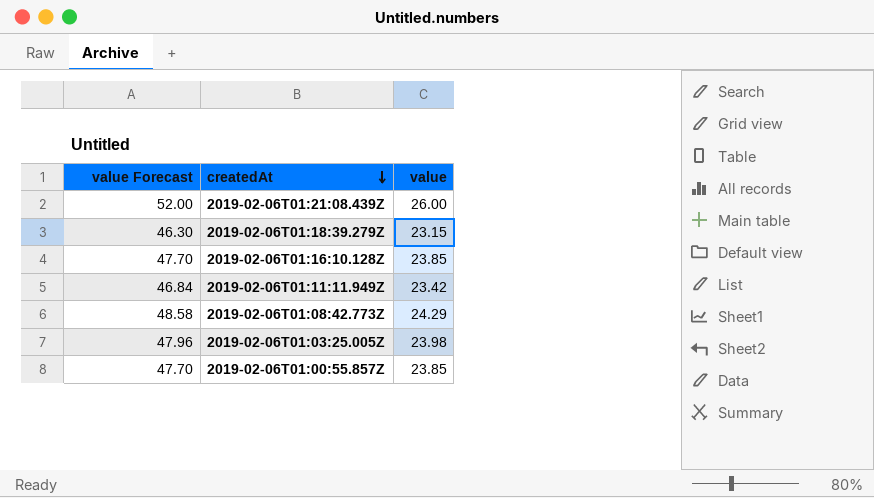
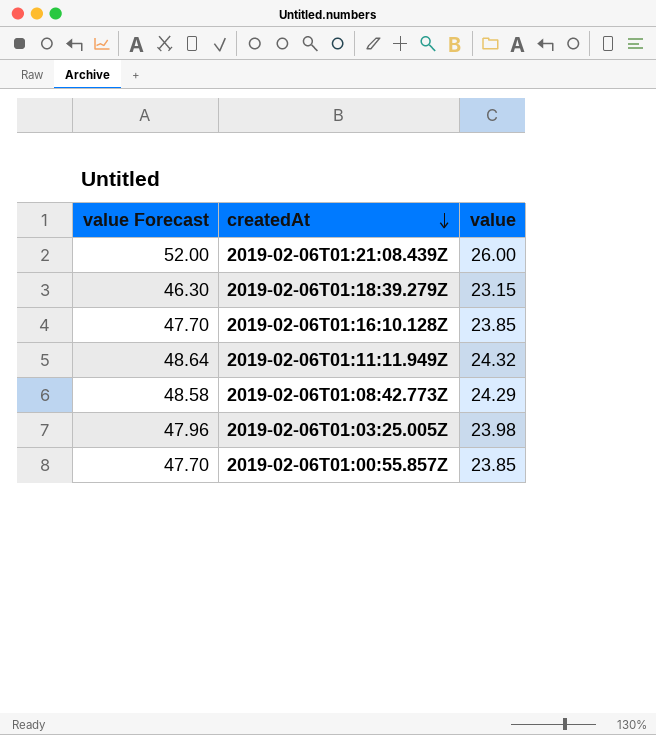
2019-02-06T01:11:11.949Z | value Forecast: 46.84 -> 48.64
2019-02-06T01:11:11.949Z | value: 23.42 -> 24.32

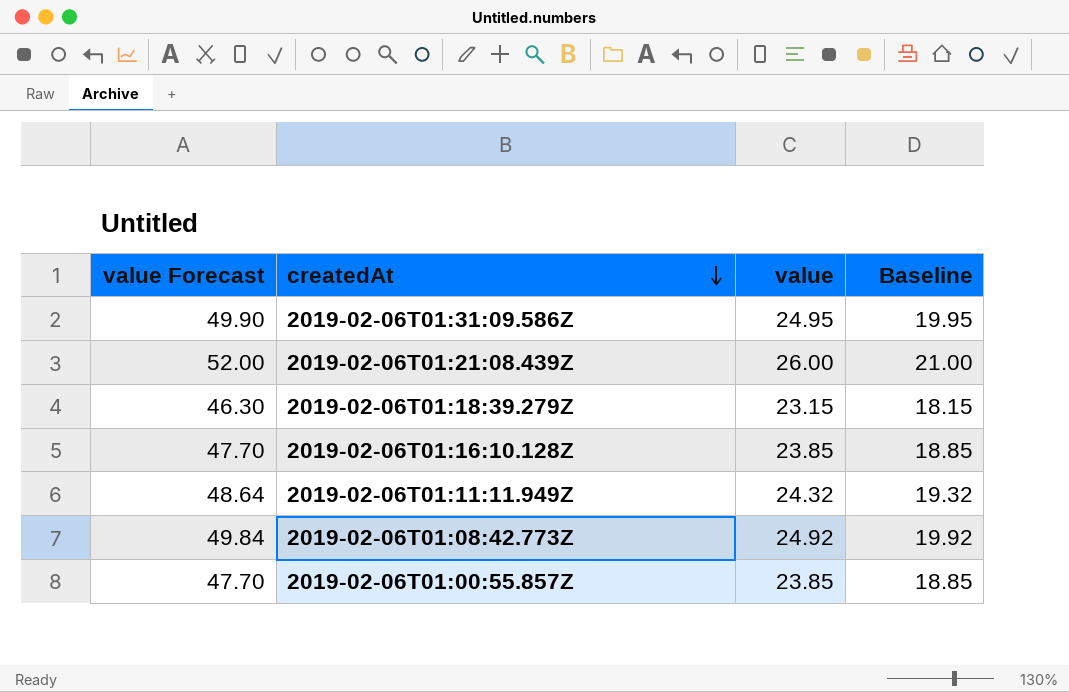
column Baseline | formula: none -> [value] - 5
row 2019-02-06T01:03:25.005Z: 47.96 | 23.98 -> none
row 2019-02-06T01:31:09.586Z: none -> 49.90 | 24.95 | 19.95
2019-02-06T01:08:42.773Z | value Forecast: 48.58 -> 49.84
2019-02-06T01:08:42.773Z | value: 24.29 -> 24.92

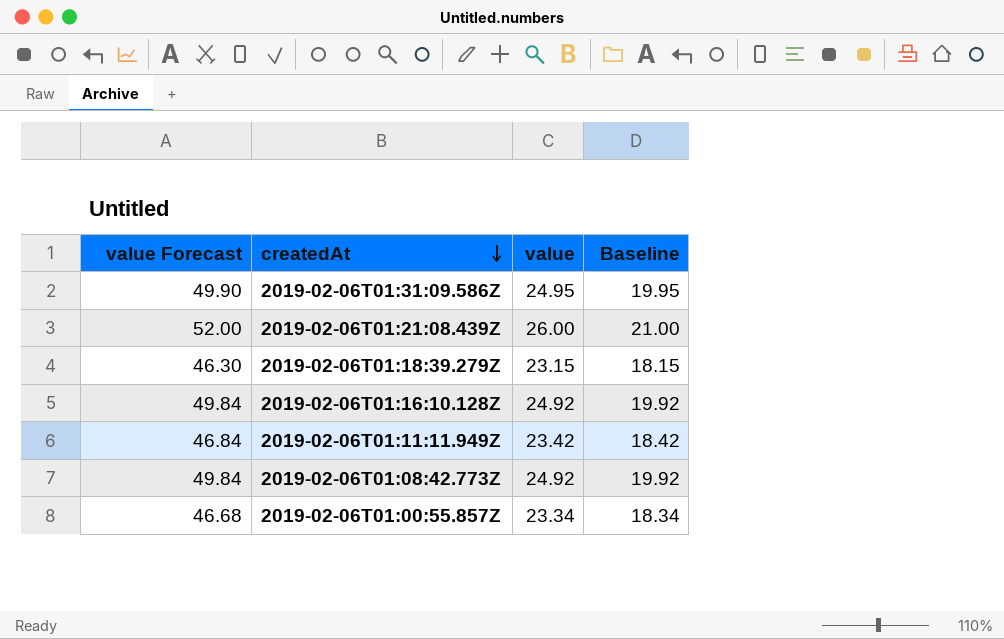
2019-02-06T01:16:10.128Z | value Forecast: 47.70 -> 49.84
2019-02-06T01:16:10.128Z | value: 23.85 -> 24.92
2019-02-06T01:16:10.128Z | Baseline: 18.85 -> 19.92
2019-02-06T01:11:11.949Z | value Forecast: 48.64 -> 46.84
2019-02-06T01:11:11.949Z | value: 24.32 -> 23.42
2019-02-06T01:11:11.949Z | Baseline: 19.32 -> 18.42
2019-02-06T01:00:55.857Z | value Forecast: 47.70 -> 46.68
2019-02-06T01:00:55.857Z | value: 23.85 -> 23.34
2019-02-06T01:00:55.857Z | Baseline: 18.85 -> 18.34

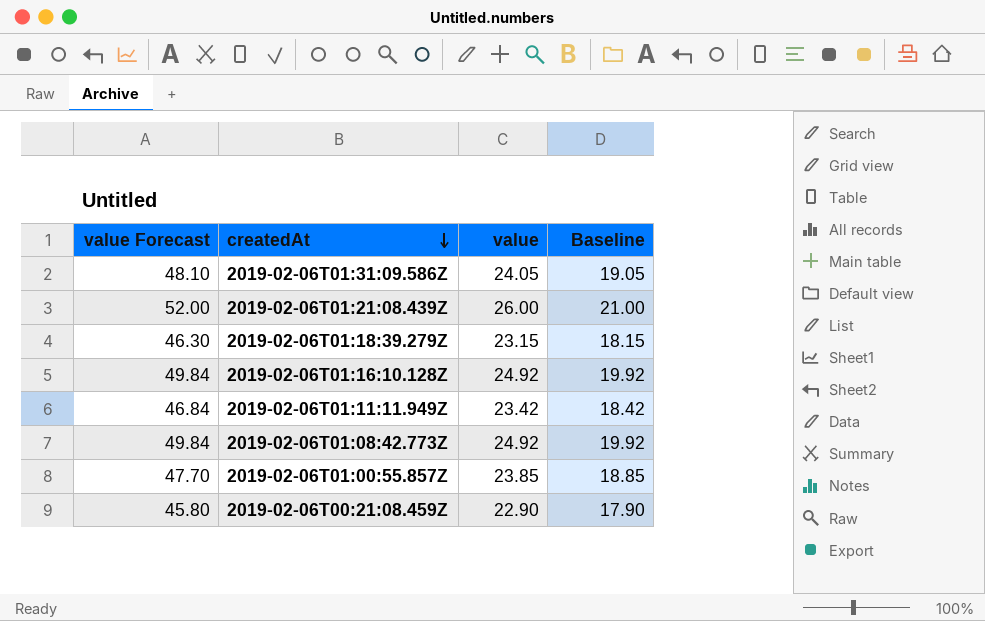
2019-02-06T01:31:09.586Z | value Forecast: 49.90 -> 48.10
2019-02-06T01:31:09.586Z | value: 24.95 -> 24.05
2019-02-06T01:31:09.586Z | Baseline: 19.95 -> 19.05
2019-02-06T01:00:55.857Z | value Forecast: 46.68 -> 47.70
2019-02-06T01:00:55.857Z | value: 23.34 -> 23.85
2019-02-06T01:00:55.857Z | Baseline: 18.34 -> 18.85
row 2019-02-06T00:21:08.459Z: none -> 45.80 | 22.90 | 17.90

